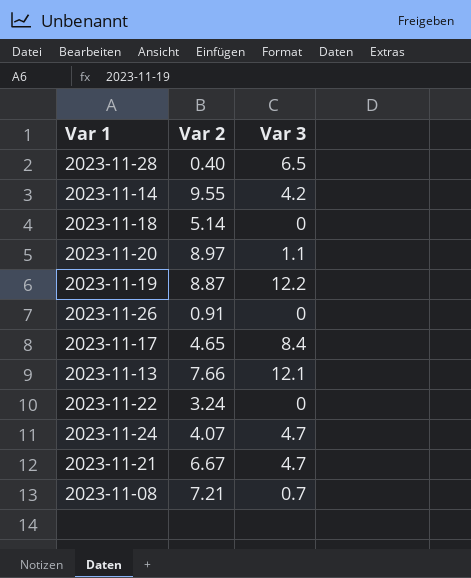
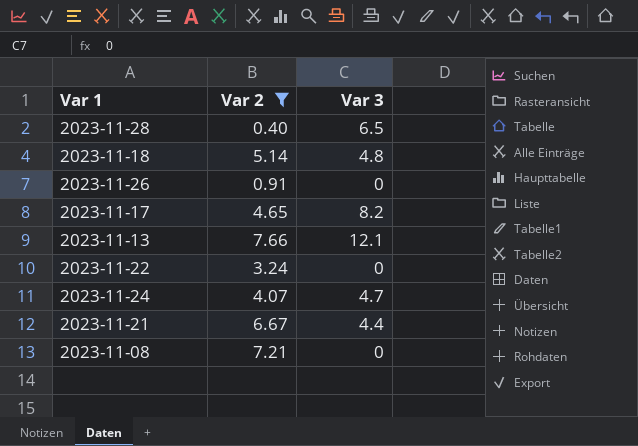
filter: none -> Var 2 <= 7.66
2023-11-18 | Var 3: 0 -> 4.8
2023-11-17 | Var 3: 8.4 -> 8.2
2023-11-21 | Var 3: 4.7 -> 4.4
2023-11-08 | Var 3: 0.7 -> 0

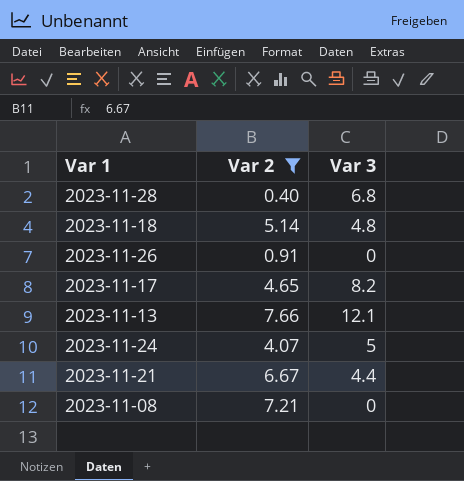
row 2023-11-22: 3.24 | 0 -> none
2023-11-28 | Var 3: 6.5 -> 6.8
2023-11-24 | Var 3: 4.7 -> 5

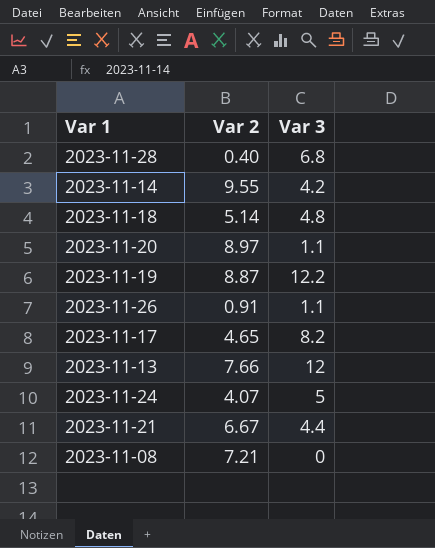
filter: Var 2 <= 7.66 -> none
2023-11-26 | Var 3: 0 -> 1.1
2023-11-13 | Var 3: 12.1 -> 12

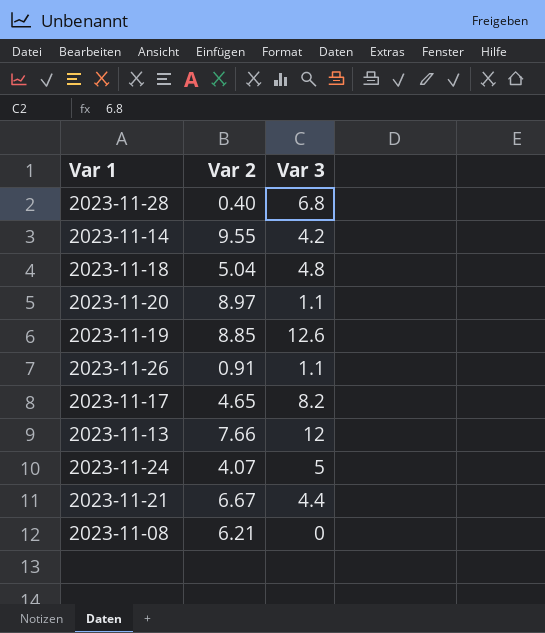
2023-11-18 | Var 2: 5.14 -> 5.04
2023-11-19 | Var 2: 8.87 -> 8.85
2023-11-19 | Var 3: 12.2 -> 12.6
2023-11-08 | Var 2: 7.21 -> 6.21

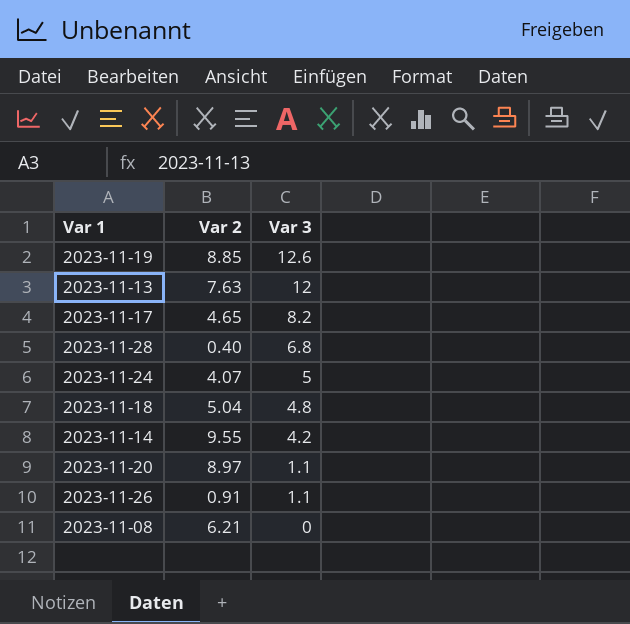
row order: none -> Var 3 descending
row 2023-11-21: 6.67 | 4.4 -> none
2023-11-13 | Var 2: 7.66 -> 7.63

